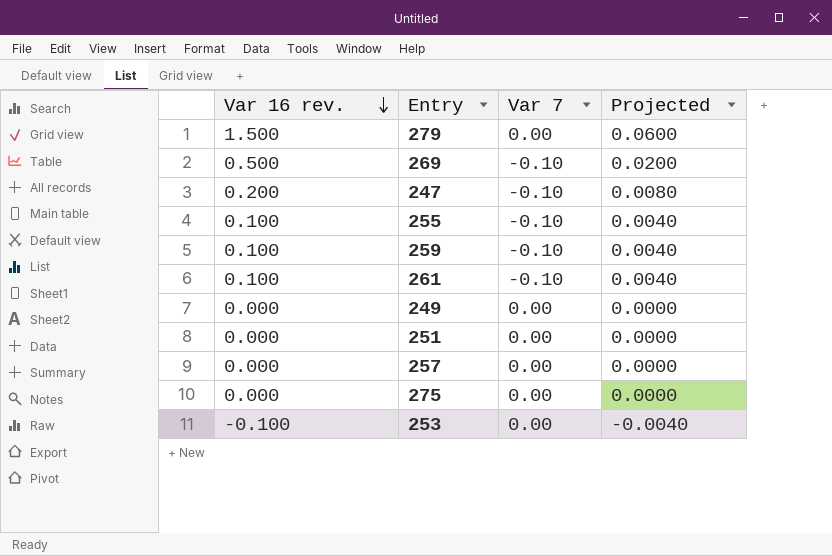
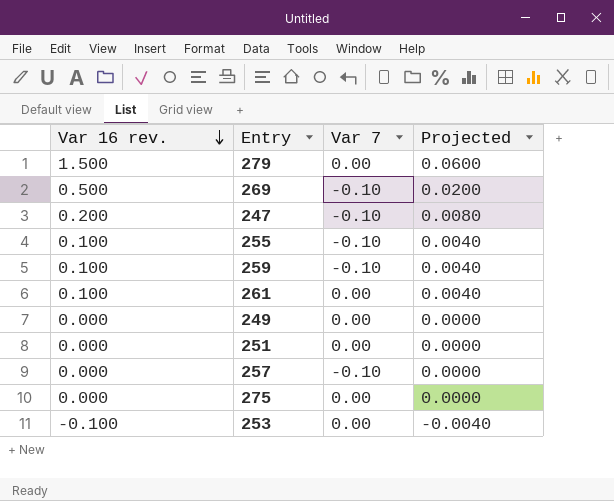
261 | Var 7: -0.10 -> 0.00
257 | Var 7: 0.00 -> -0.10

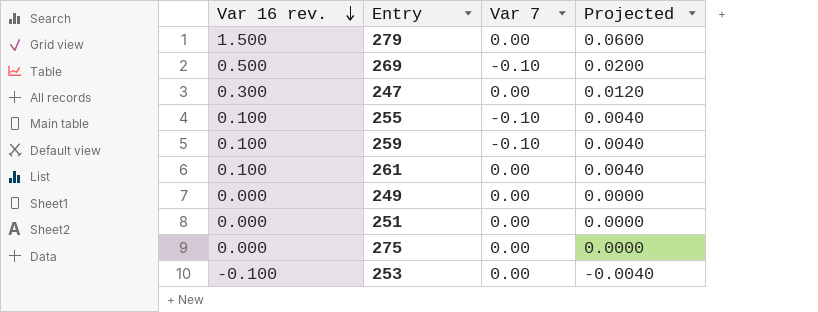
row 257: 0.000 | -0.10 | 0.0000 -> none
247 | Var 16 rev.: 0.200 -> 0.300
247 | Var 7: -0.10 -> 0.00
247 | Projected: 0.0080 -> 0.0120

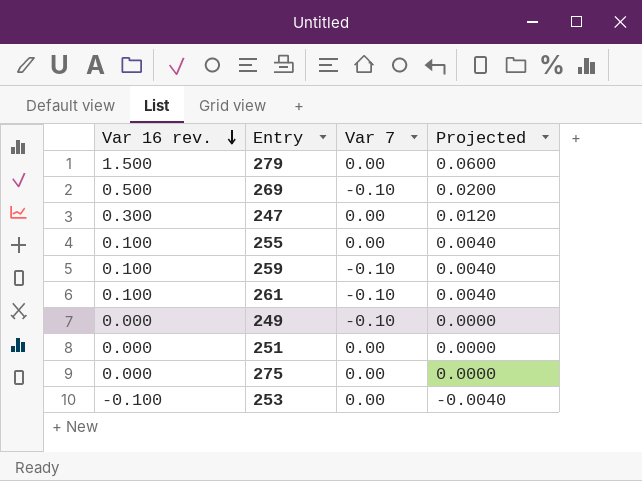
255 | Var 7: -0.10 -> 0.00
261 | Var 7: 0.00 -> -0.10
249 | Var 7: 0.00 -> -0.10

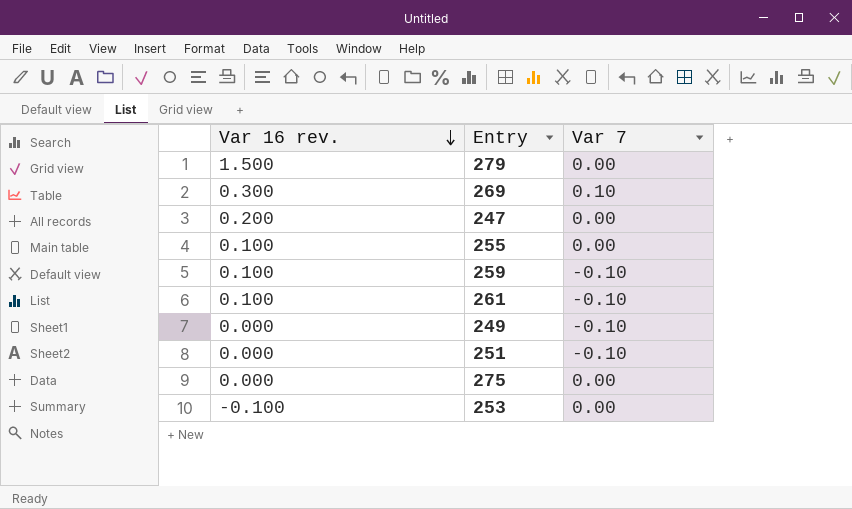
column Projected | formula: [Var 16 rev.] * 0.04 -> none
269 | Var 16 rev.: 0.500 -> 0.300
269 | Var 7: -0.10 -> 0.10
247 | Var 16 rev.: 0.300 -> 0.200
251 | Var 7: 0.00 -> -0.10

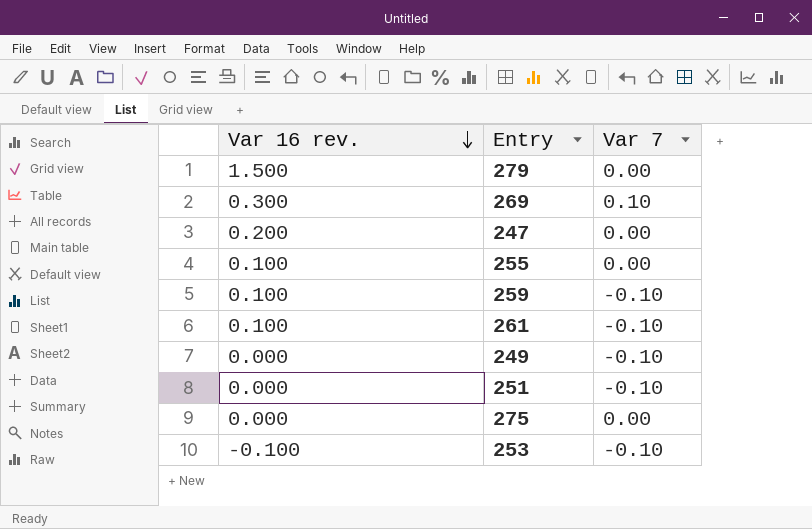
253 | Var 7: 0.00 -> -0.10

